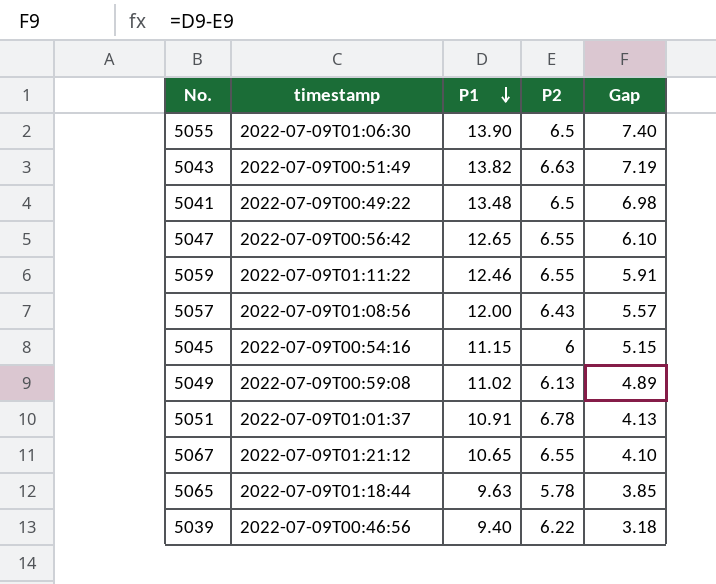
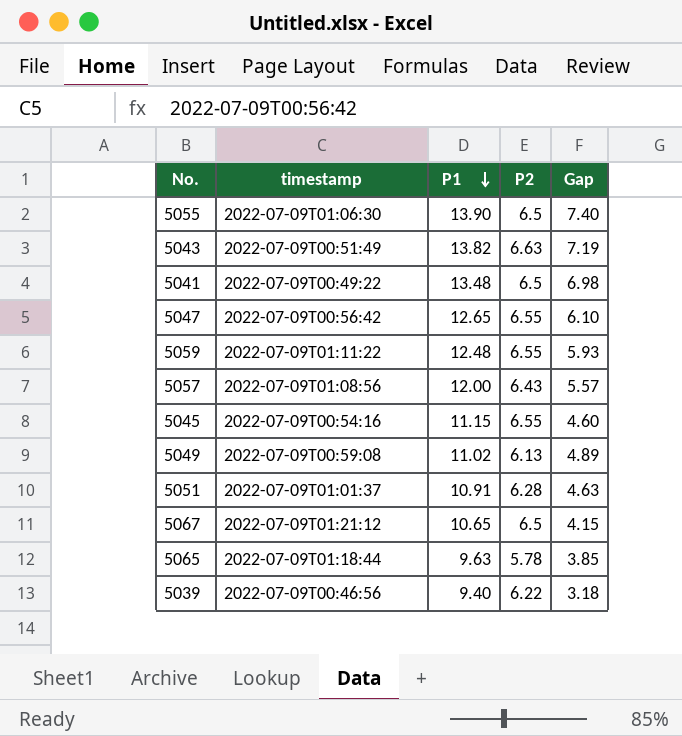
5059 | P1: 12.46 -> 12.48
5059 | Gap: 5.91 -> 5.93
5045 | P2: 6 -> 6.55
5045 | Gap: 5.15 -> 4.60
5051 | P2: 6.78 -> 6.28
5051 | Gap: 4.13 -> 4.63
5067 | P2: 6.55 -> 6.5
5067 | Gap: 4.10 -> 4.15

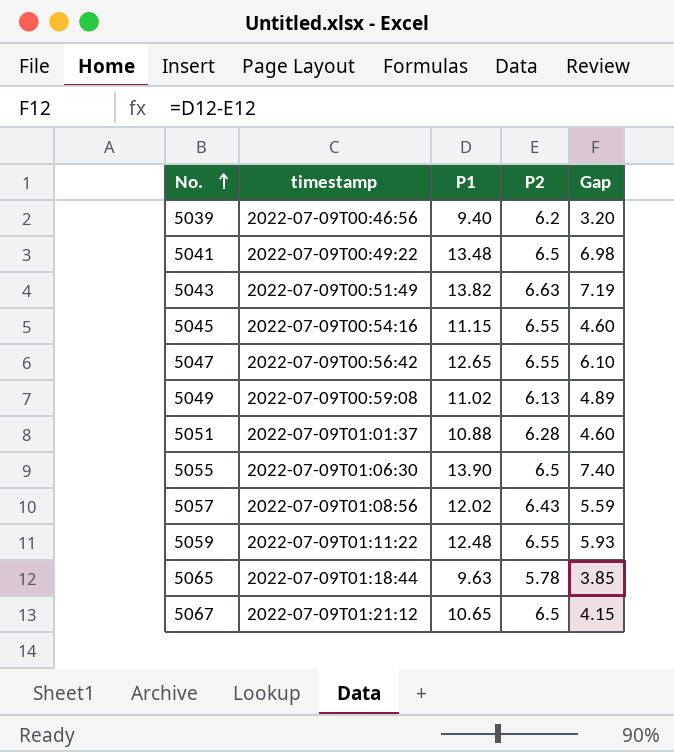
row order: P1 descending -> No. ascending
5039 | P2: 6.22 -> 6.2
5039 | Gap: 3.18 -> 3.20
5051 | P1: 10.91 -> 10.88
5051 | Gap: 4.63 -> 4.60
5057 | P1: 12.00 -> 12.02
5057 | Gap: 5.57 -> 5.59

